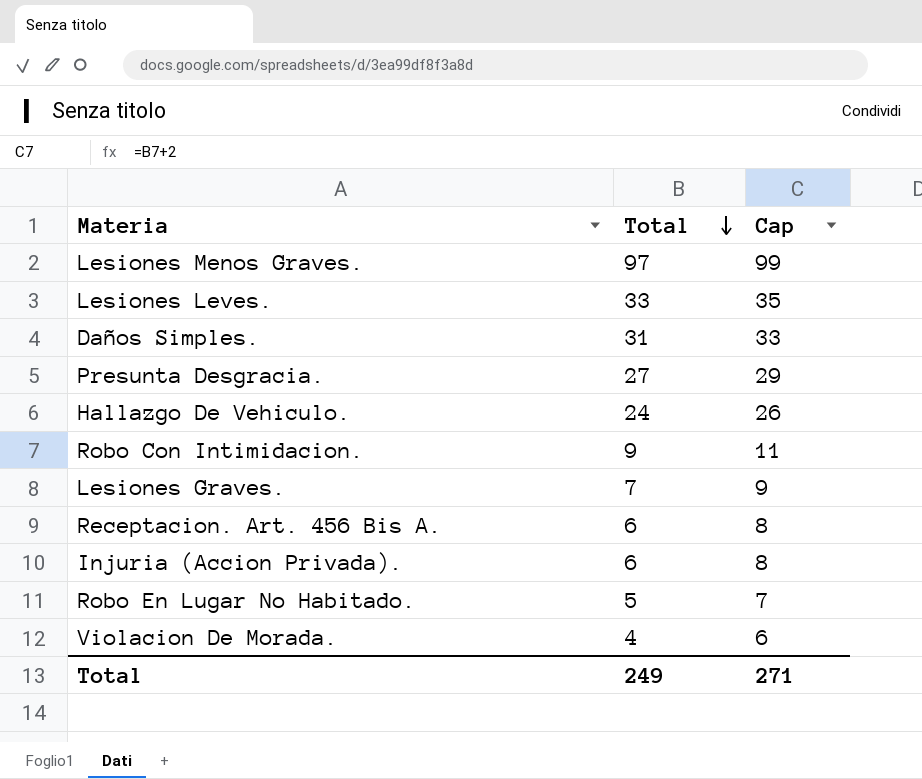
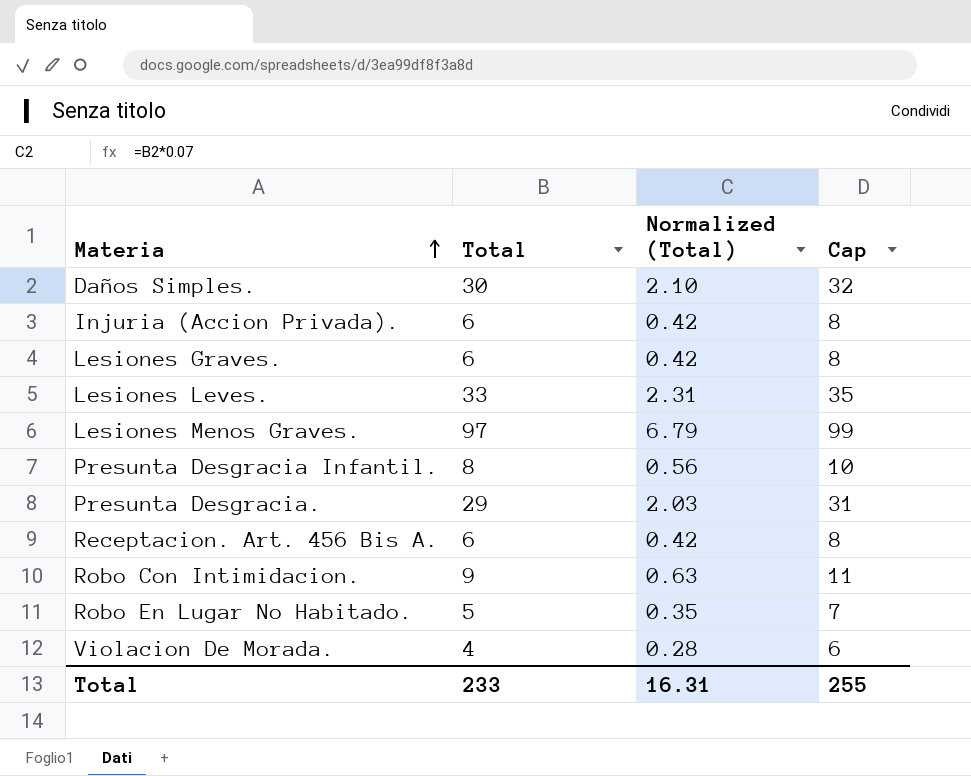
row order: Total descending -> Materia ascending
column Normalized (Total) | formula: none -> [Total] * 0.07
row Hallazgo De Vehiculo.: 24 | 26 -> none
Daños Simples. | Total: 31 -> 30
Daños Simples. | Cap: 33 -> 32
Lesiones Graves. | Total: 7 -> 6
Lesiones Graves. | Cap: 9 -> 8
row Presunta Desgracia Infantil.: none -> 8 | 0.56 | 10
Presunta Desgracia. | Total: 27 -> 29
Presunta Desgracia. | Cap: 29 -> 31
Total | Total: 249 -> 233
Total | Cap: 271 -> 255

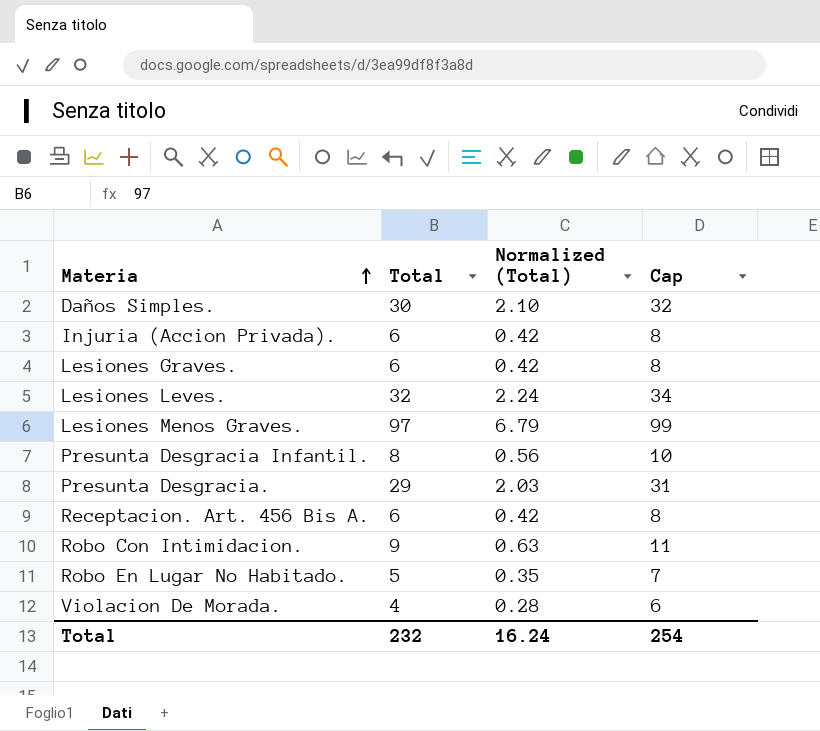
Lesiones Leves. | Total: 33 -> 32
Lesiones Leves. | Normalized (Total): 2.31 -> 2.24
Lesiones Leves. | Cap: 35 -> 34
Total | Total: 233 -> 232
Total | Normalized (Total): 16.31 -> 16.24
Total | Cap: 255 -> 254

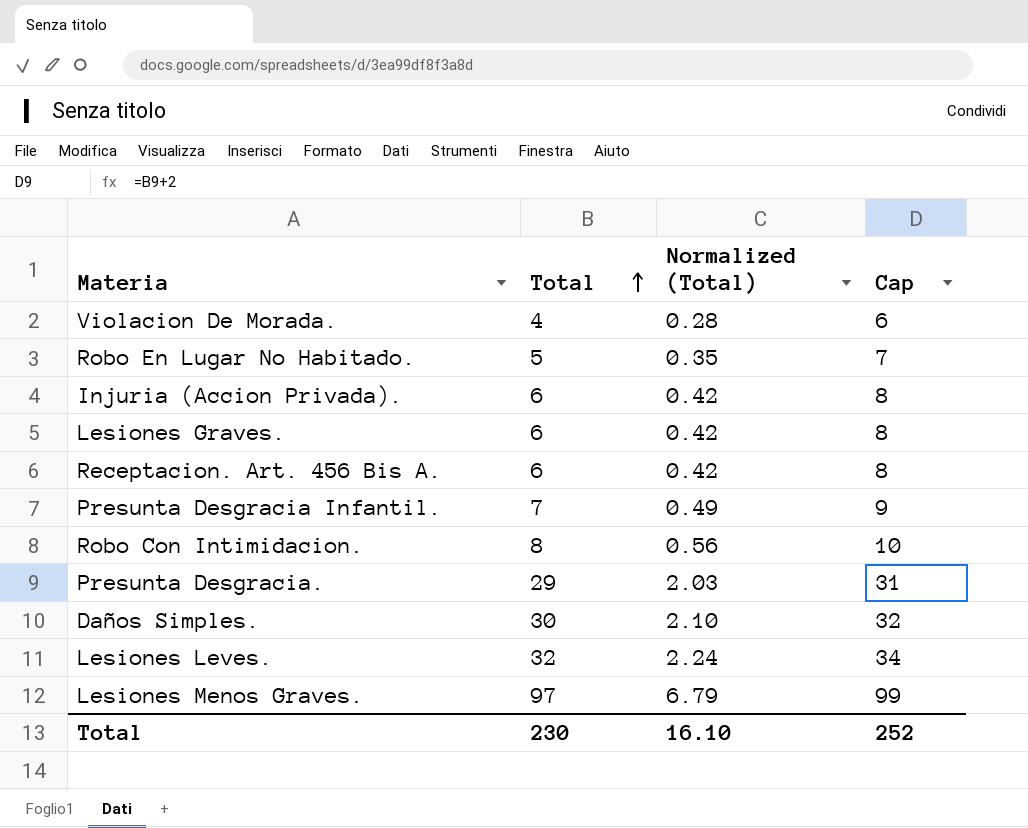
row order: Materia ascending -> Total ascending
Presunta Desgracia Infantil. | Total: 8 -> 7
Presunta Desgracia Infantil. | Normalized (Total): 0.56 -> 0.49
Presunta Desgracia Infantil. | Cap: 10 -> 9
Robo Con Intimidacion. | Total: 9 -> 8
Robo Con Intimidacion. | Normalized (Total): 0.63 -> 0.56
Robo Con Intimidacion. | Cap: 11 -> 10
Total | Total: 232 -> 230
Total | Normalized (Total): 16.24 -> 16.10
Total | Cap: 254 -> 252

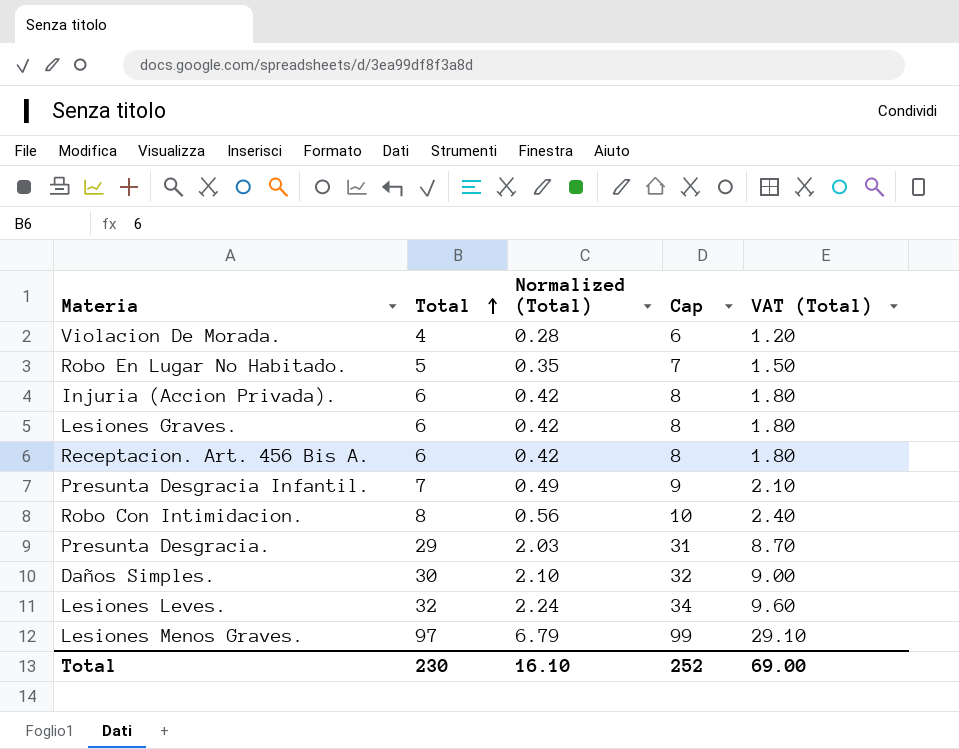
column VAT (Total) | formula: none -> [Total] * 0.3

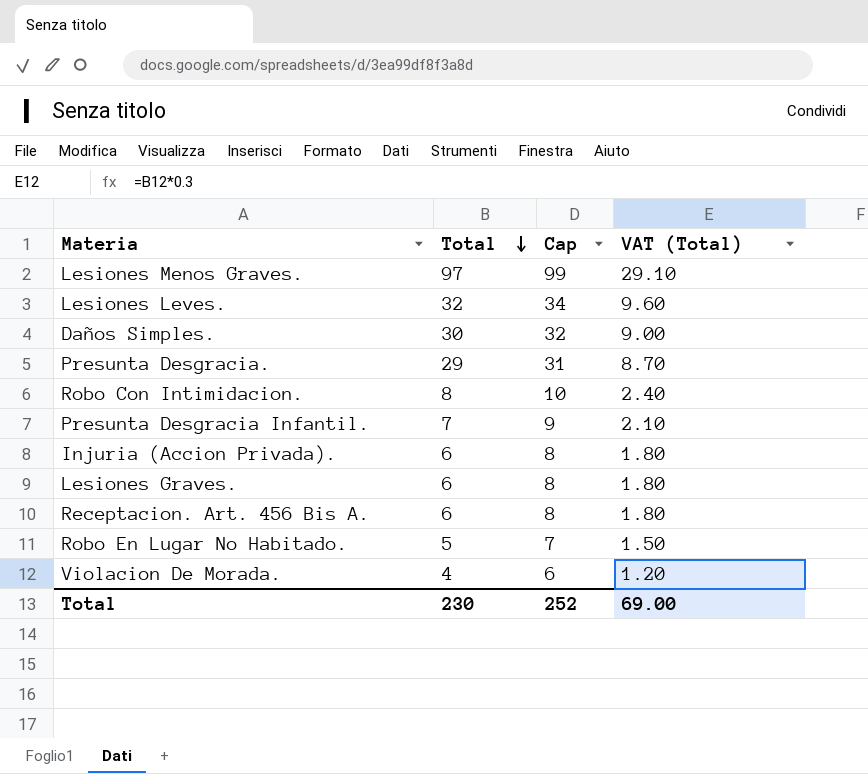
row order: Total ascending -> Total descending
column Normalized (Total) | formula: [Total] * 0.07 -> none

